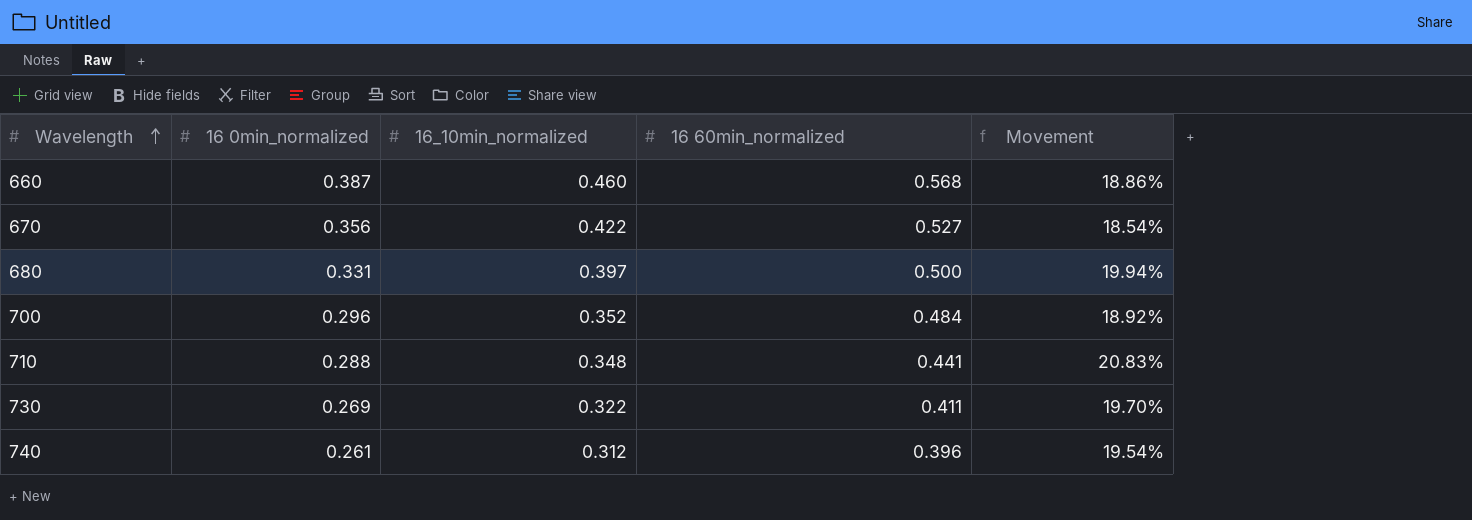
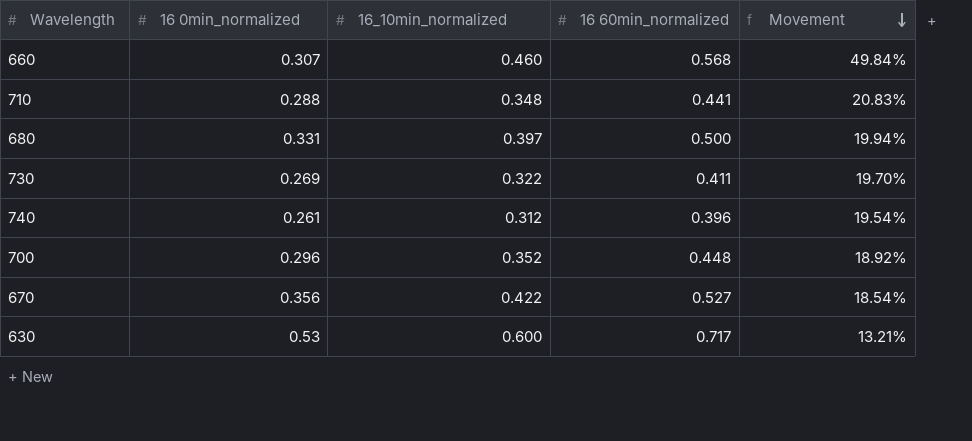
row order: Wavelength ascending -> Movement descending
660 | 16 0min_normalized: 0.387 -> 0.307
660 | Movement: 18.86% -> 49.84%
700 | 16 60min_normalized: 0.484 -> 0.448
row 630: none -> 0.53 | 0.600 | 0.717 | 13.21%

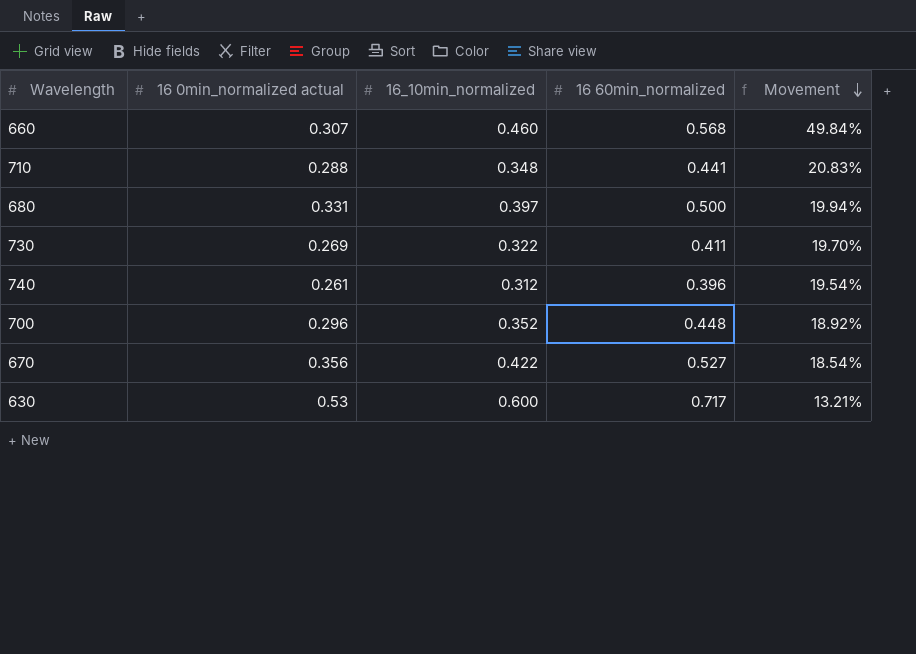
column name: 16 0min_normalized -> 16 0min_normalized actual

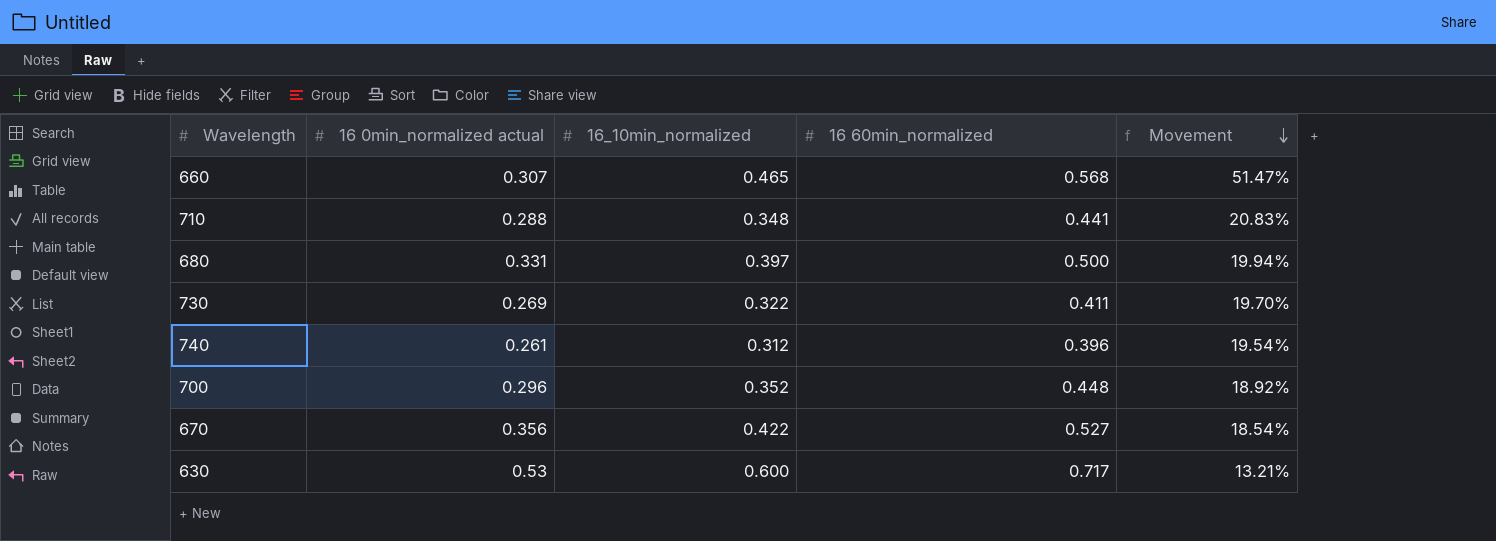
660 | 16_10min_normalized: 0.460 -> 0.465
660 | Movement: 49.84% -> 51.47%

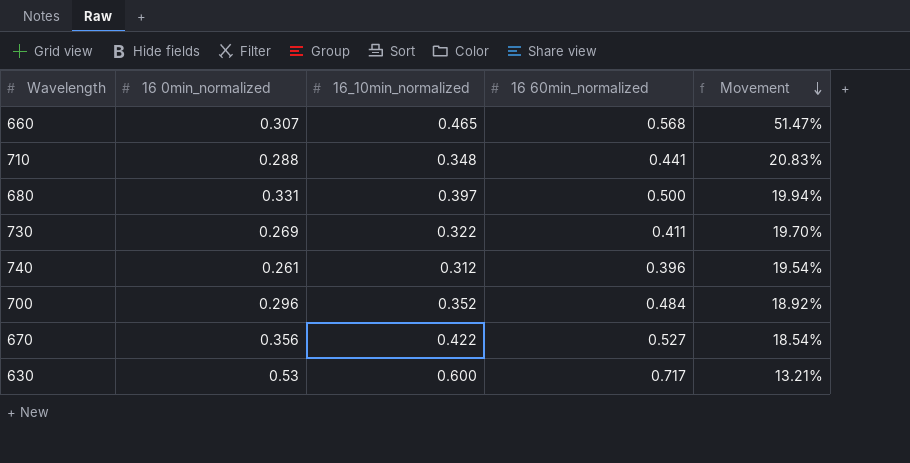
column name: 16 0min_normalized actual -> 16 0min_normalized
700 | 16 60min_normalized: 0.448 -> 0.484

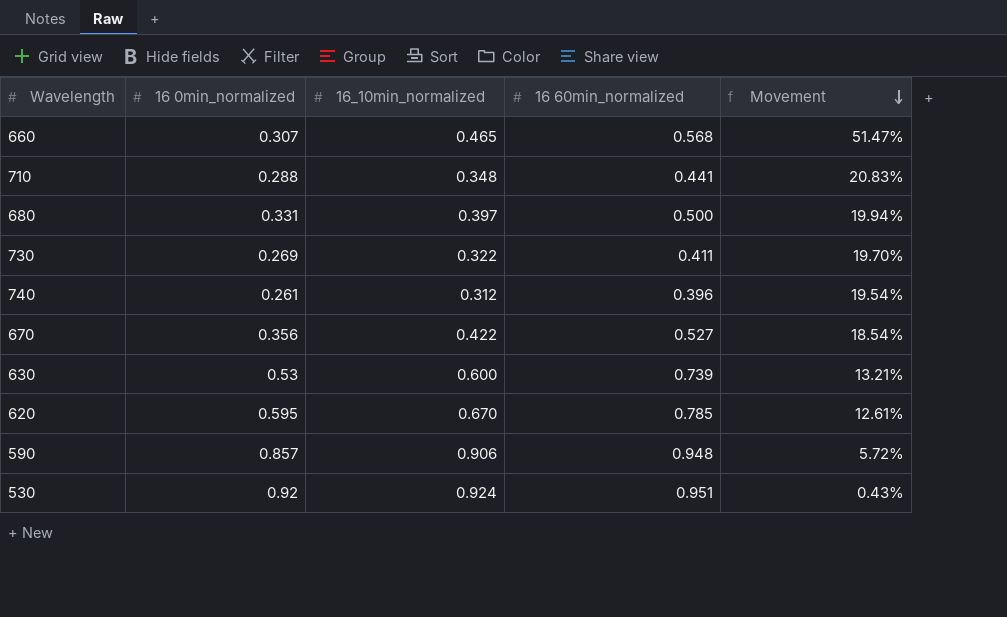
row 700: 0.296 | 0.352 | 0.484 | 18.92% -> none
630 | 16 60min_normalized: 0.717 -> 0.739
row 620: none -> 0.595 | 0.670 | 0.785 | 12.61%
row 590: none -> 0.857 | 0.906 | 0.948 | 5.72%
row 530: none -> 0.92 | 0.924 | 0.951 | 0.43%

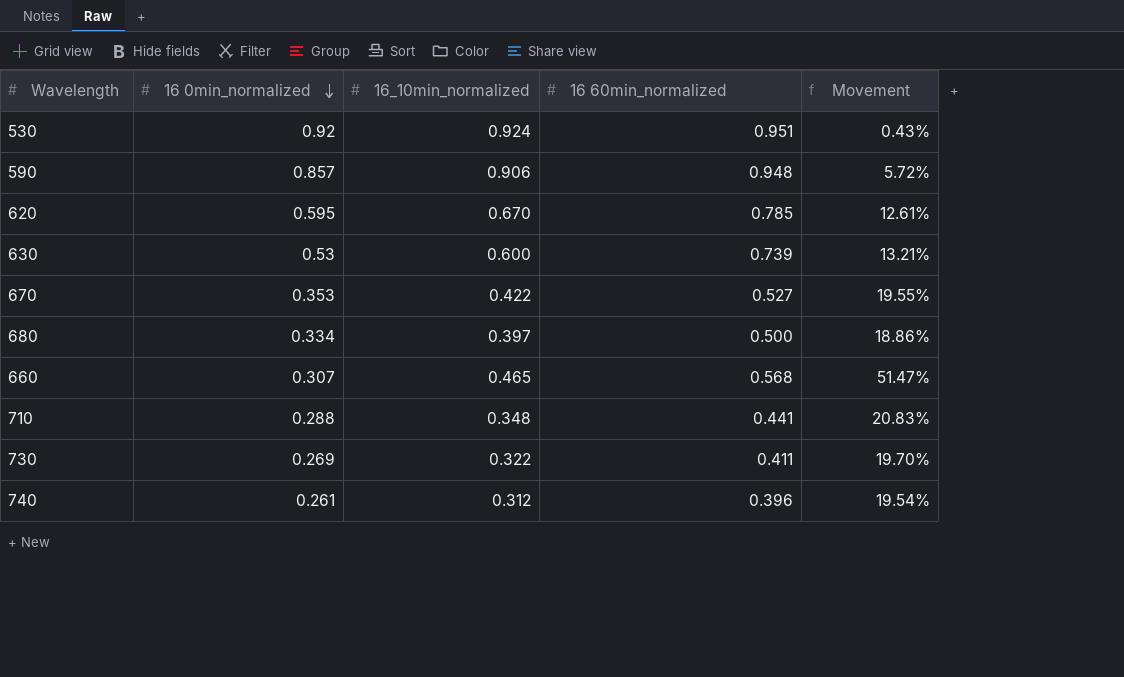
row order: Movement descending -> 16 0min_normalized descending
670 | 16 0min_normalized: 0.356 -> 0.353
670 | Movement: 18.54% -> 19.55%
680 | 16 0min_normalized: 0.331 -> 0.334
680 | Movement: 19.94% -> 18.86%

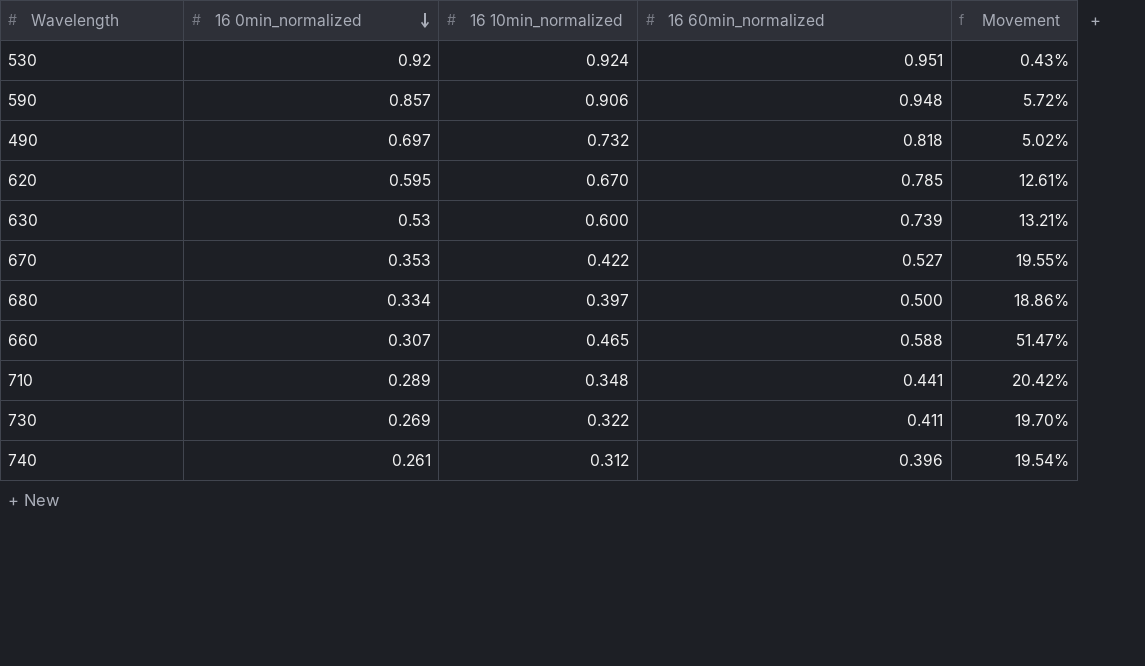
column name: 16_10min_normalized -> 16 10min_normalized
row 490: none -> 0.697 | 0.732 | 0.818 | 5.02%
660 | 16 60min_normalized: 0.568 -> 0.588
710 | 16 0min_normalized: 0.288 -> 0.289
710 | Movement: 20.83% -> 20.42%

